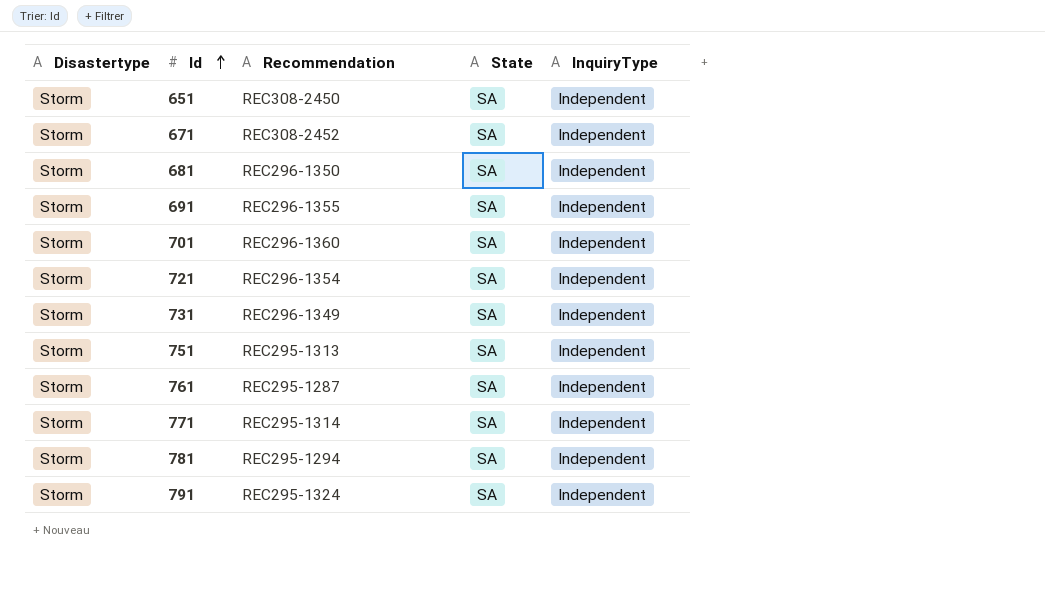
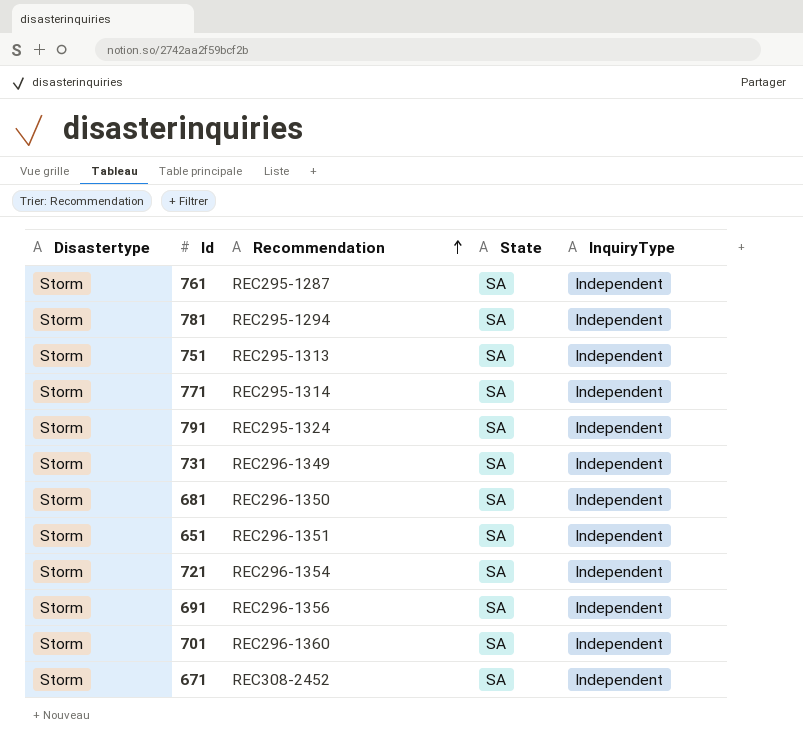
row order: Id ascending -> Recommendation ascending
651 | Recommendation: REC308-2450 -> REC296-1351
691 | Recommendation: REC296-1355 -> REC296-1356

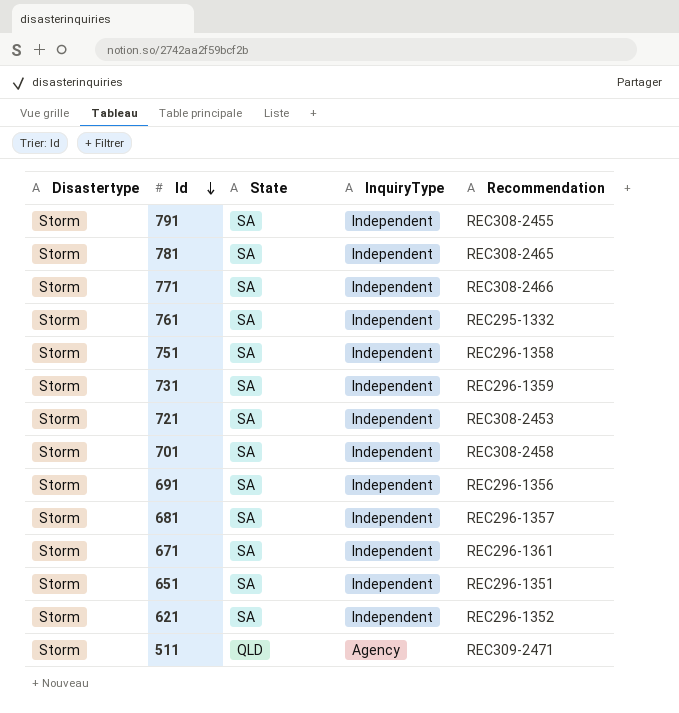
row order: Recommendation ascending -> Id descending
column Recommendation | position: 3 -> 5
791 | Recommendation: REC295-1324 -> REC308-2455
781 | Recommendation: REC295-1294 -> REC308-2465
771 | Recommendation: REC295-1314 -> REC308-2466
761 | Recommendation: REC295-1287 -> REC295-1332
751 | Recommendation: REC295-1313 -> REC296-1358
731 | Recommendation: REC296-1349 -> REC296-1359
721 | Recommendation: REC296-1354 -> REC308-2453
701 | Recommendation: REC296-1360 -> REC308-2458
681 | Recommendation: REC296-1350 -> REC296-1357
671 | Recommendation: REC308-2452 -> REC296-1361
row 621: none -> Storm | SA | Independent | REC296-1352
row 511: none -> Storm | QLD | Agency | REC309-2471

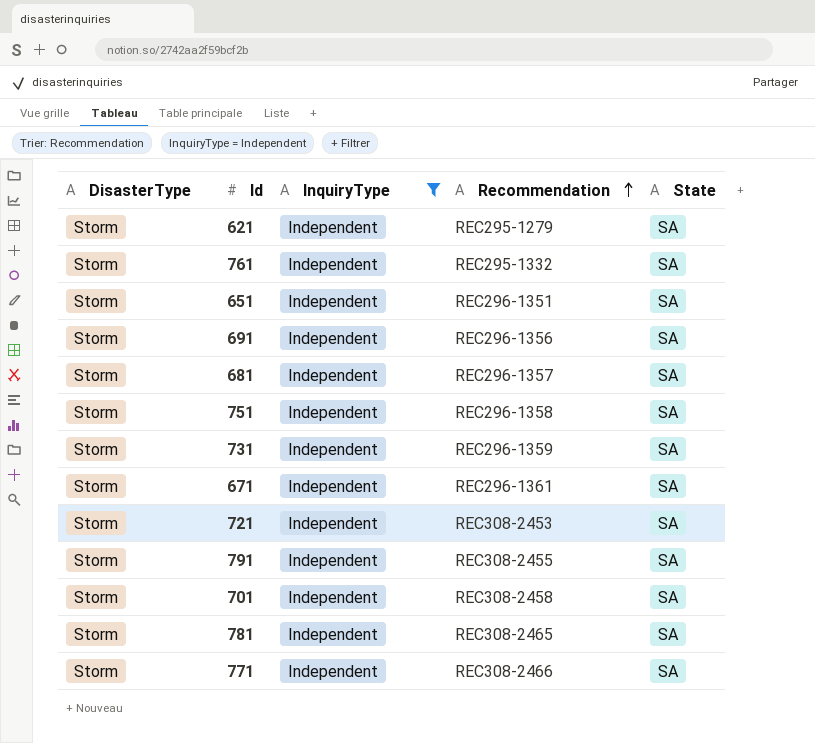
filter: none -> InquiryType = Independent
row order: Id descending -> Recommendation ascending
column name: Disastertype -> DisasterType
column State | position: 3 -> 5
621 | Recommendation: REC296-1352 -> REC295-1279

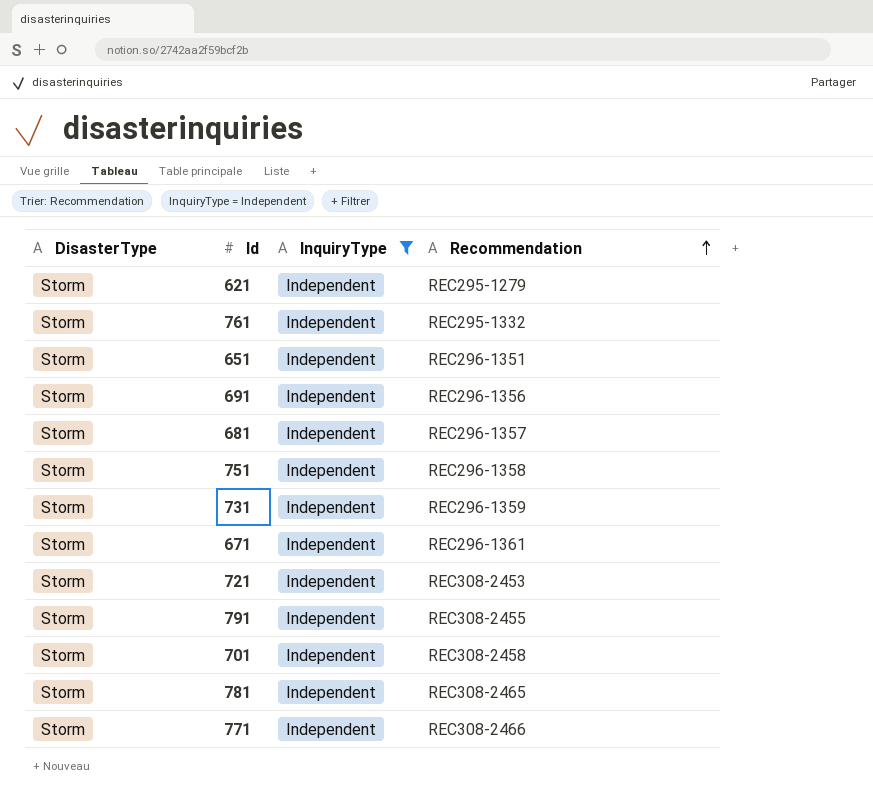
column State | position: 5 -> none

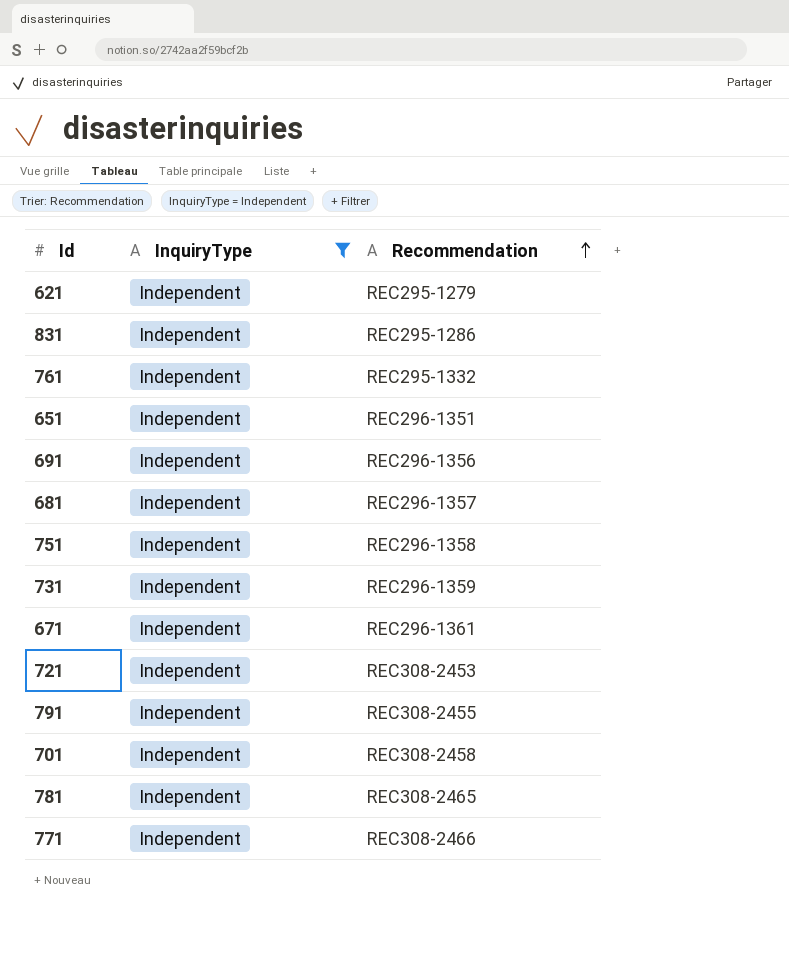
column DisasterType | position: 1 -> none
row 831: none -> Independent | REC295-1286

